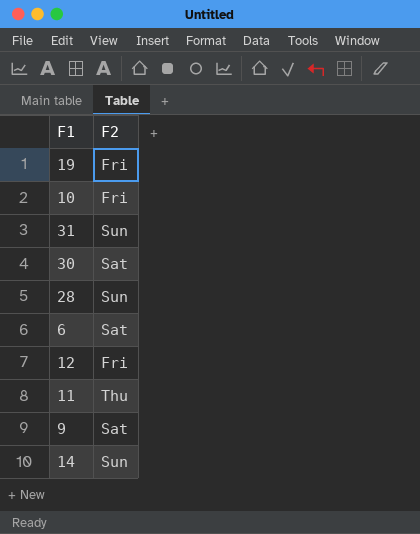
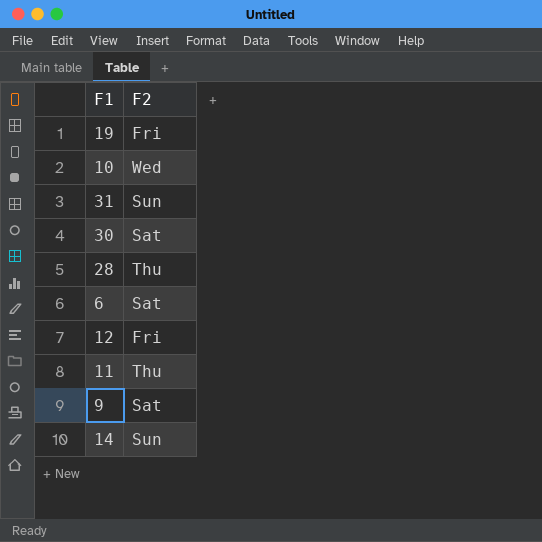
10 | F2: Fri -> Wed
28 | F2: Sun -> Thu

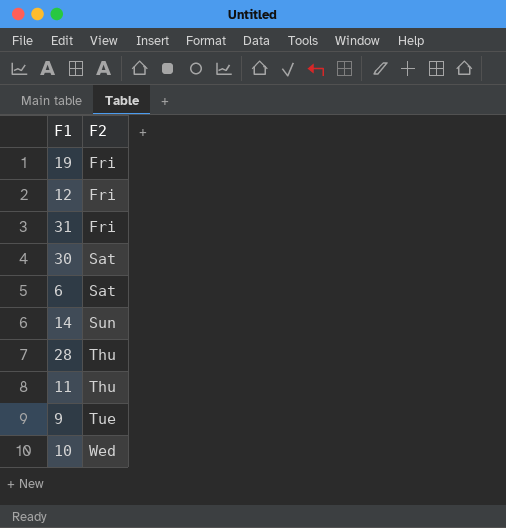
row order: none -> F2 ascending
31 | F2: Sun -> Fri
9 | F2: Sat -> Tue

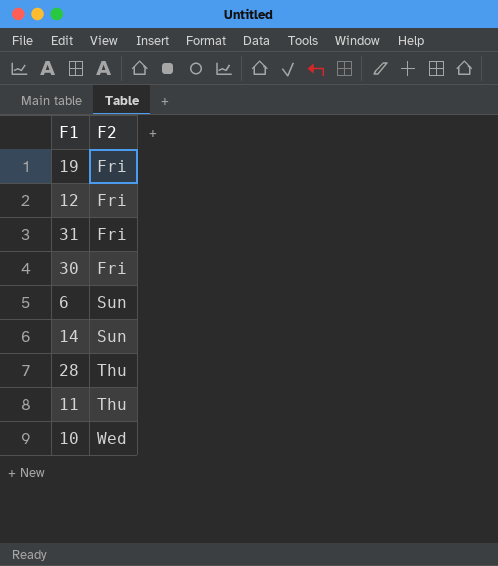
row 9: Tue -> none
30 | F2: Sat -> Fri
6 | F2: Sat -> Sun

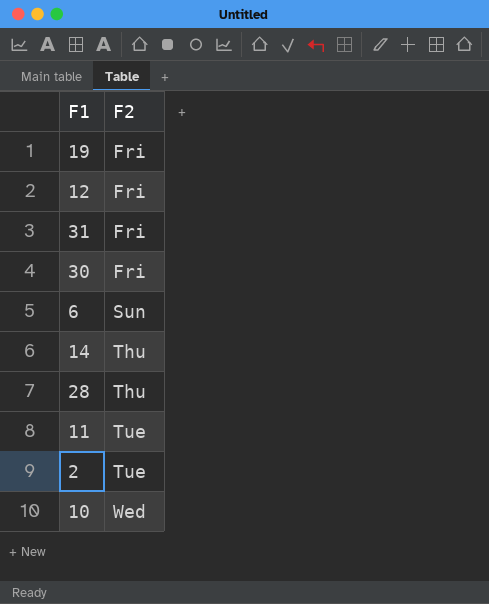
14 | F2: Sun -> Thu
11 | F2: Thu -> Tue
row 2: none -> Tue

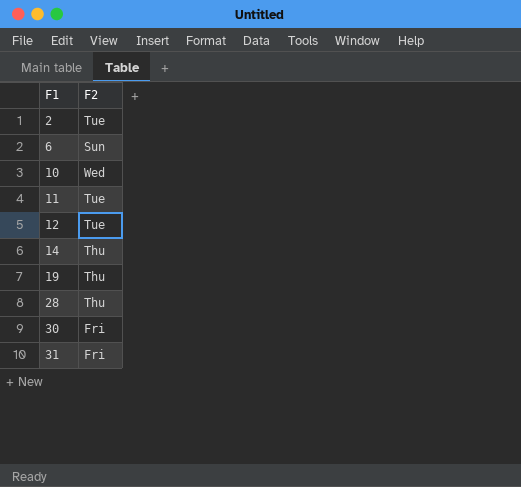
row order: F2 ascending -> F1 ascending
12 | F2: Fri -> Tue
19 | F2: Fri -> Thu

